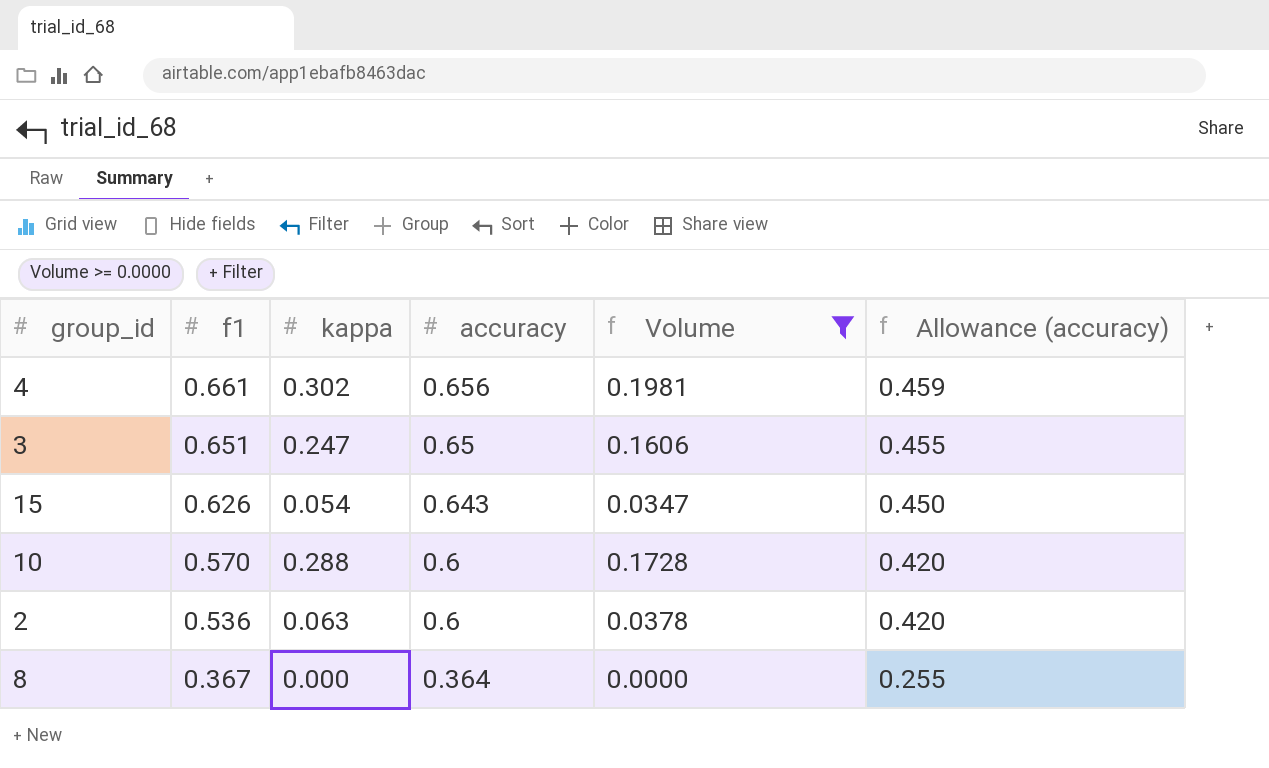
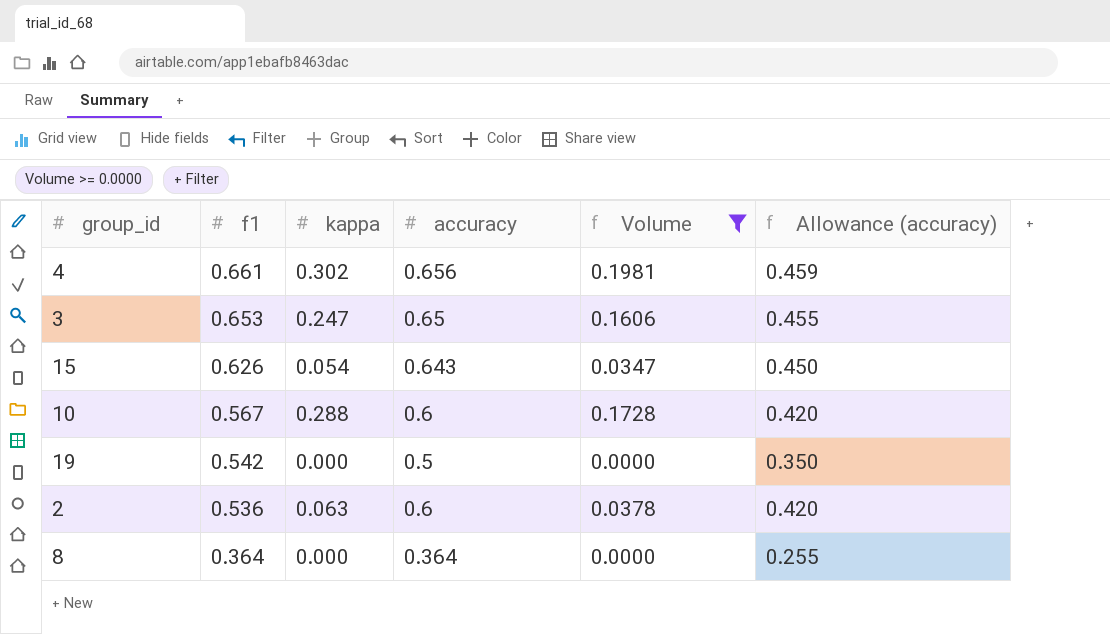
3 | f1: 0.651 -> 0.653
10 | f1: 0.570 -> 0.567
row 19: none -> 0.542 | 0.000 | 0.5 | 0.0000 | 0.350
8 | f1: 0.367 -> 0.364

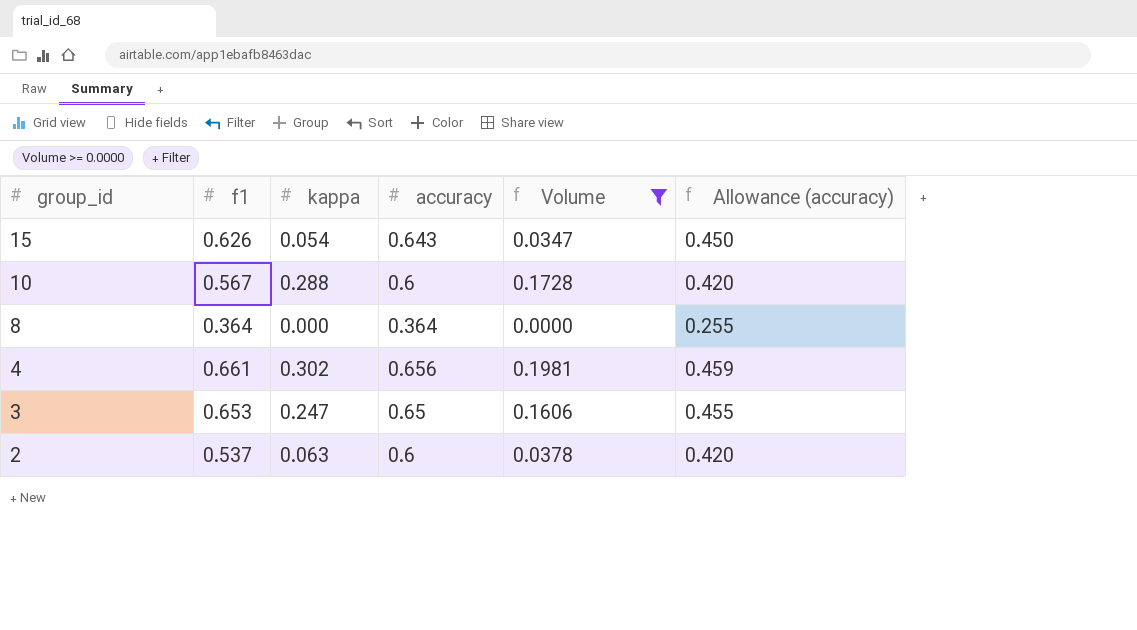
row order: f1 descending -> group_id descending
row 19: 0.542 | 0.000 | 0.5 | 0.0000 | 0.350 -> none
2 | f1: 0.536 -> 0.537

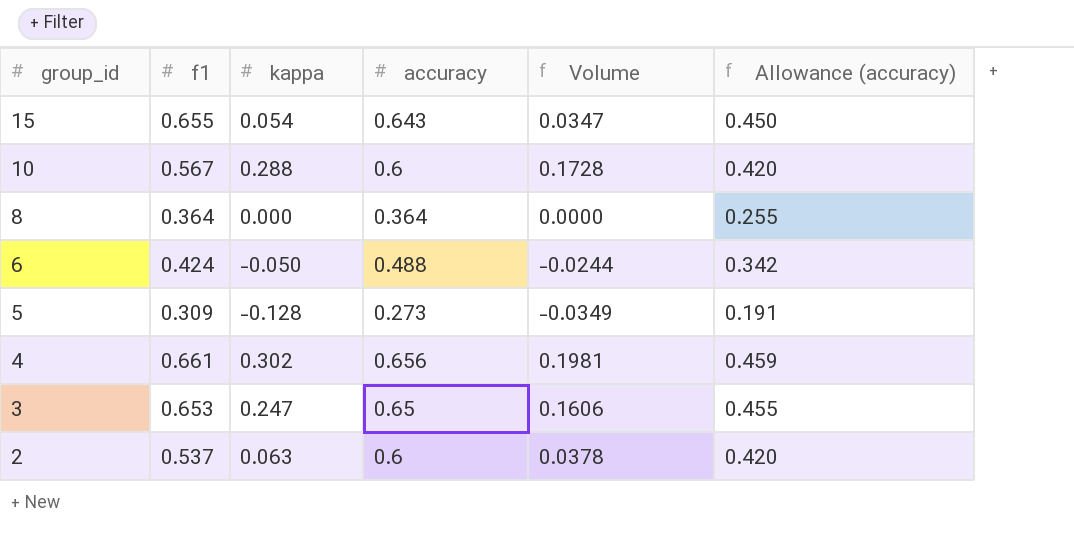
filter: Volume >= 0.0000 -> none
15 | f1: 0.626 -> 0.655

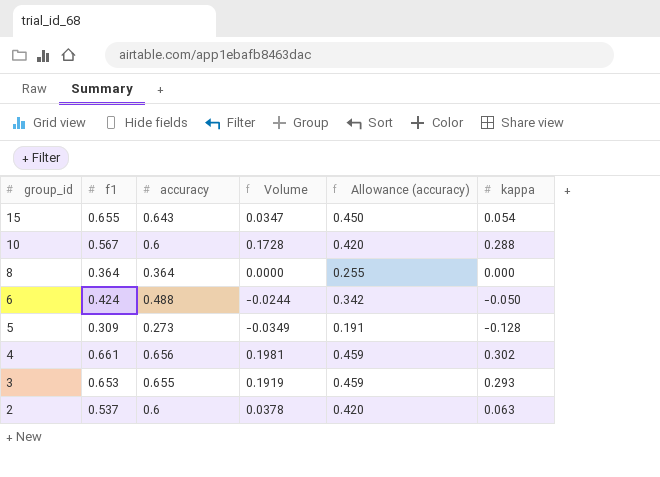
column kappa | position: 3 -> 6
3 | accuracy: 0.65 -> 0.655
3 | Volume: 0.1606 -> 0.1919
3 | Allowance (accuracy): 0.455 -> 0.459
3 | kappa: 0.247 -> 0.293

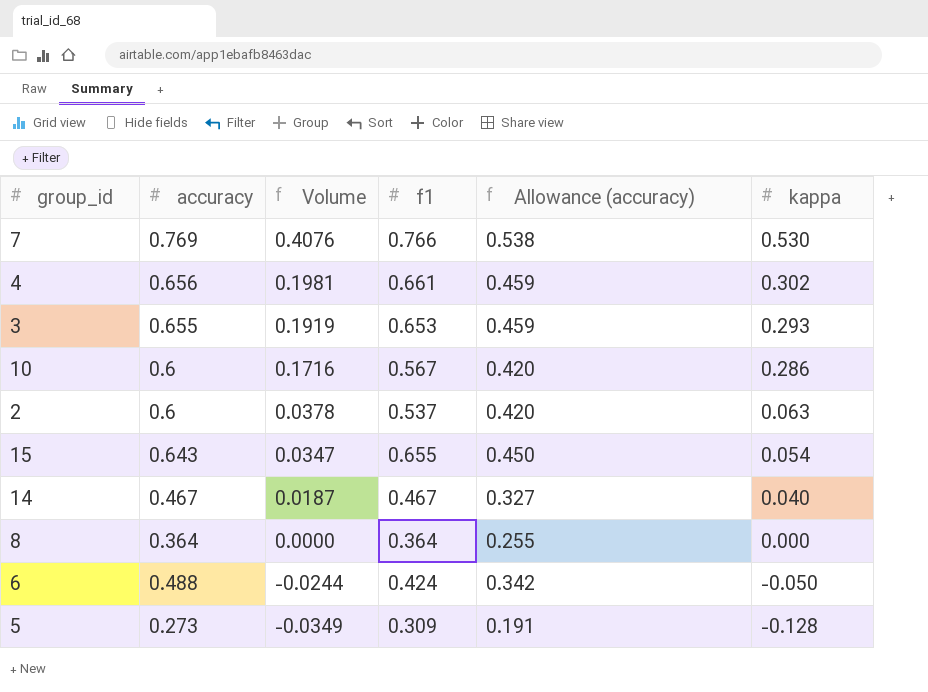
row order: group_id descending -> Volume descending
column f1 | position: 2 -> 4
row 7: none -> 0.769 | 0.4076 | 0.766 | 0.538 | 0.530
10 | Volume: 0.1728 -> 0.1716
10 | kappa: 0.288 -> 0.286
row 14: none -> 0.467 | 0.0187 | 0.467 | 0.327 | 0.040

